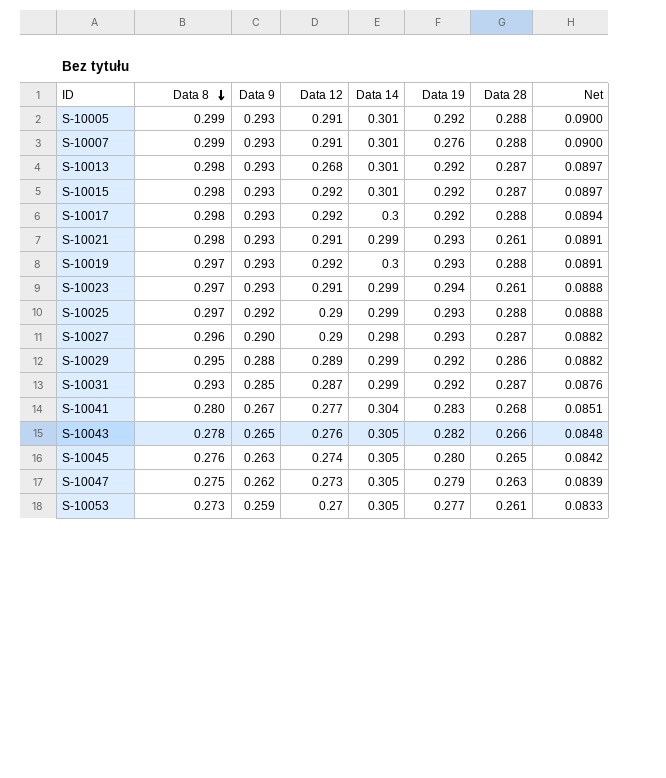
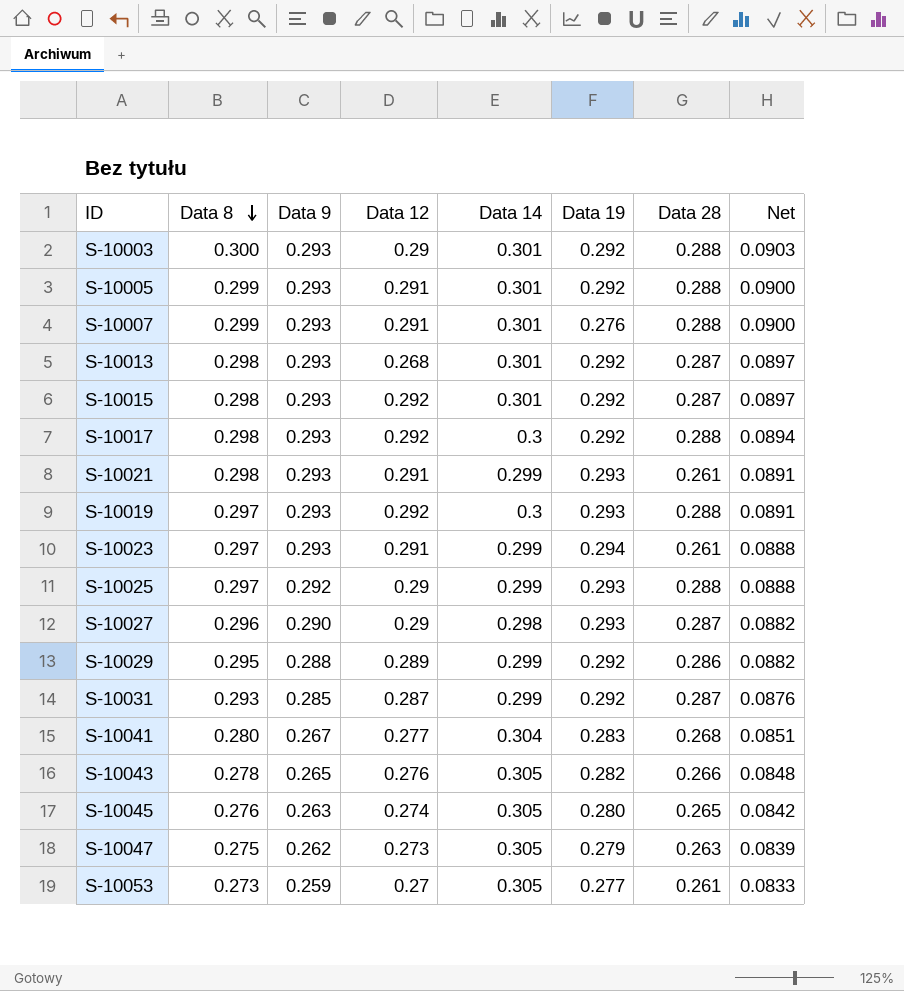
row S-10003: none -> 0.300 | 0.293 | 0.29 | 0.301 | 0.292 | 0.288 | 0.0903

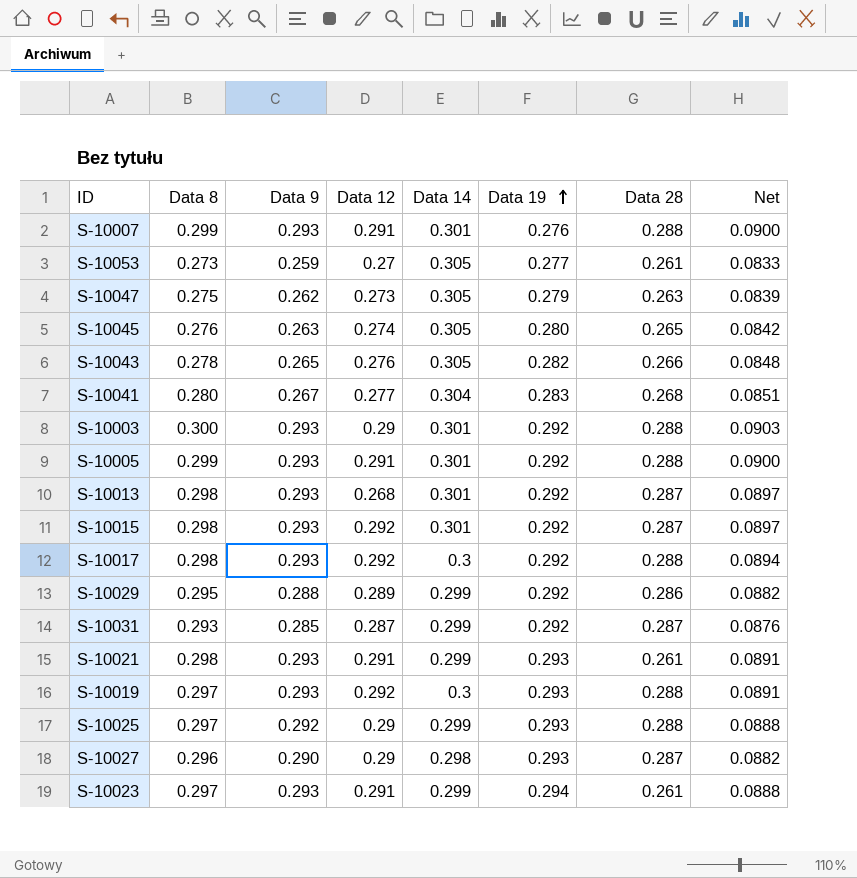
row order: Data 8 descending -> Data 19 ascending

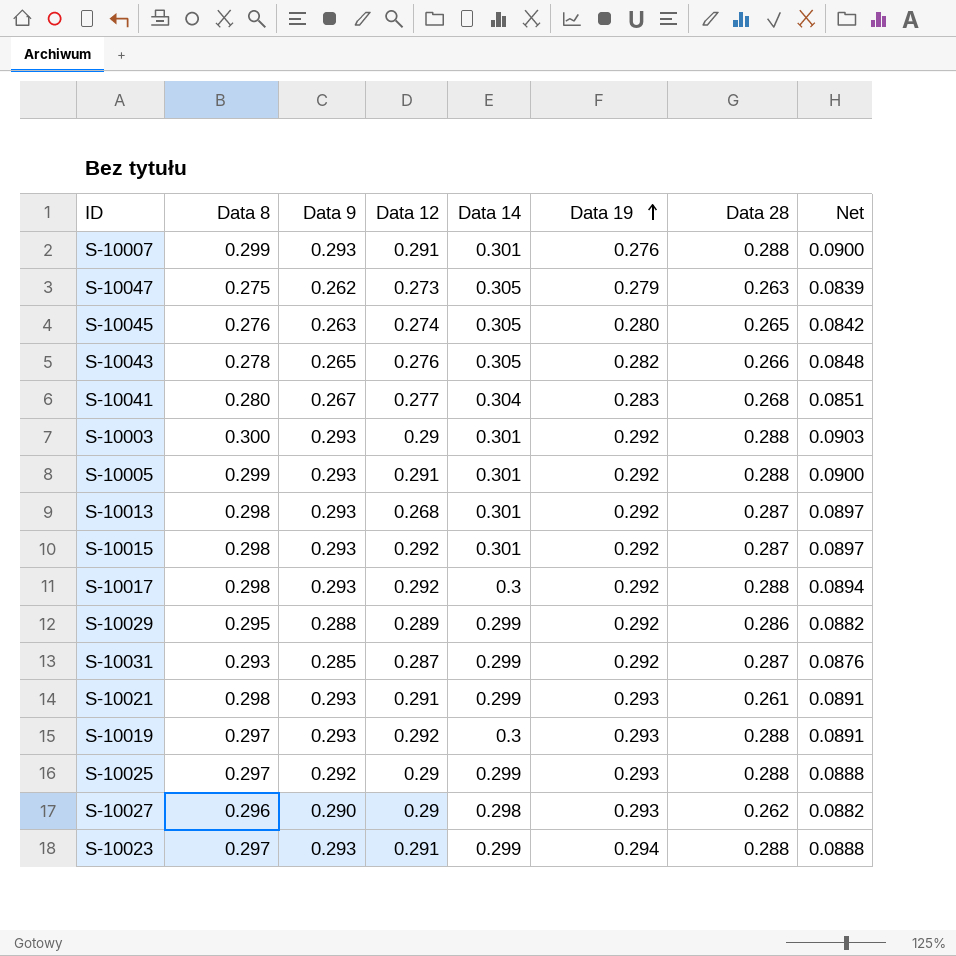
row S-10053: 0.273 | 0.259 | 0.27 | 0.305 | 0.277 | 0.261 | 0.0833 -> none
S-10027 | Data 28: 0.287 -> 0.262
S-10023 | Data 28: 0.261 -> 0.288

